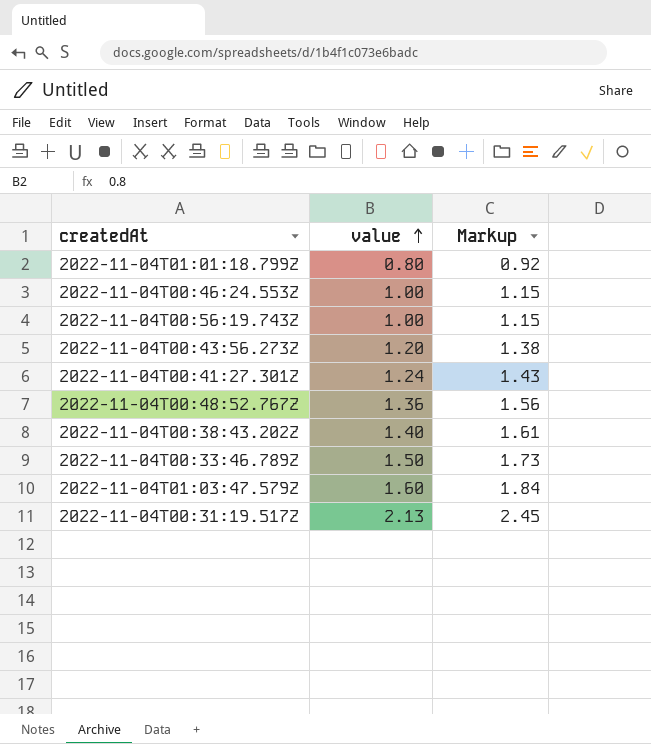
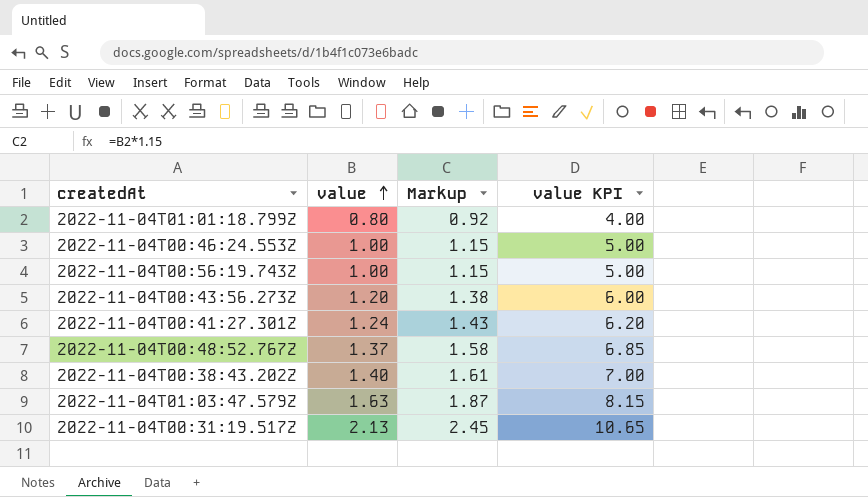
column value KPI | formula: none -> [value] * 5
row 2022-11-04T00:33:46.789Z: 1.50 | 1.73 -> none
2022-11-04T00:48:52.767Z | value: 1.36 -> 1.37
2022-11-04T00:48:52.767Z | Markup: 1.56 -> 1.58
2022-11-04T01:03:47.579Z | value: 1.60 -> 1.63
2022-11-04T01:03:47.579Z | Markup: 1.84 -> 1.87

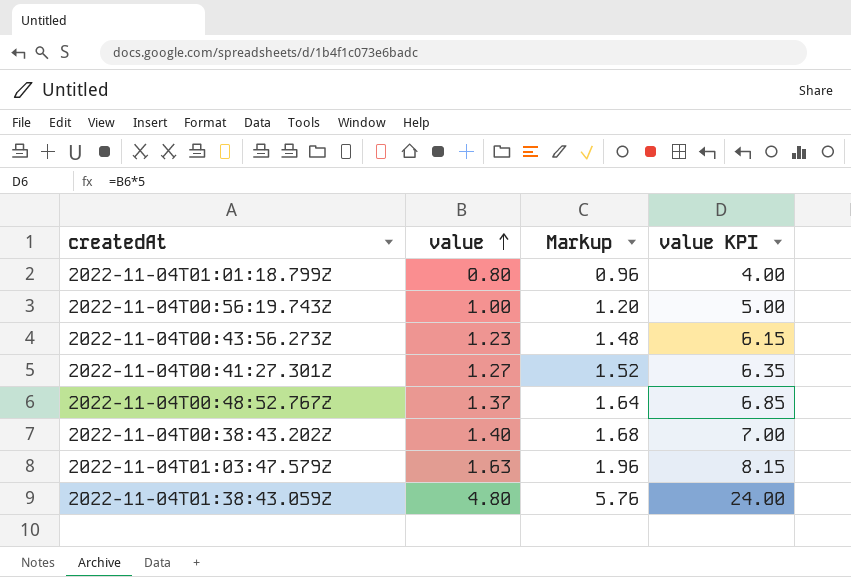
column Markup | formula: [value] * 1.15 -> [value] * 1.2
row 2022-11-04T00:46:24.553Z: 1.00 | 1.15 | 5.00 -> none
row 2022-11-04T00:31:19.517Z: 2.13 | 2.45 | 10.65 -> none
2022-11-04T00:43:56.273Z | value: 1.20 -> 1.23
2022-11-04T00:43:56.273Z | value KPI: 6.00 -> 6.15
2022-11-04T00:41:27.301Z | value: 1.24 -> 1.27
2022-11-04T00:41:27.301Z | value KPI: 6.20 -> 6.35
row 2022-11-04T01:38:43.059Z: none -> 4.80 | 5.76 | 24.00

